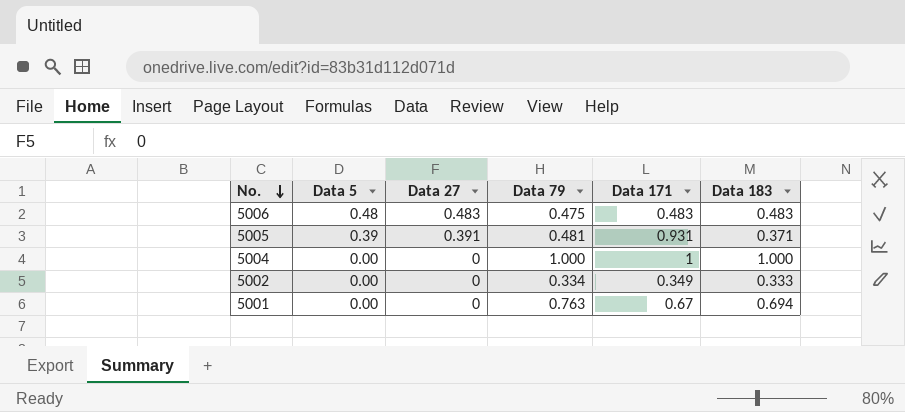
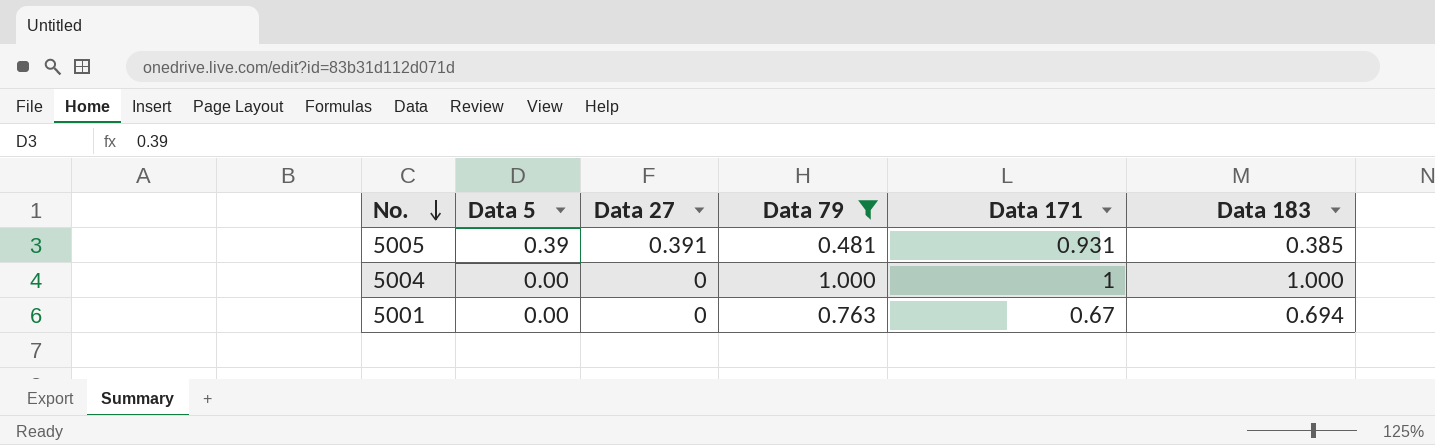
filter: none -> Data 79 >= 0.481
5005 | Data 183: 0.371 -> 0.385

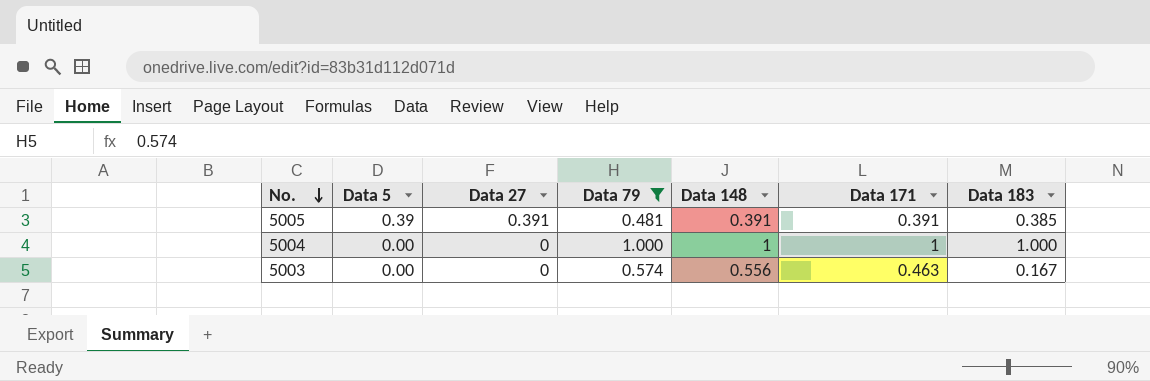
column Data 148 | position: none -> 5
row 5001: 0.00 | 0 | 0.763 | 0.67 | 0.694 -> none
5005 | Data 171: 0.931 -> 0.391
row 5003: none -> 0.00 | 0 | 0.574 | 0.556 | 0.463 | 0.167

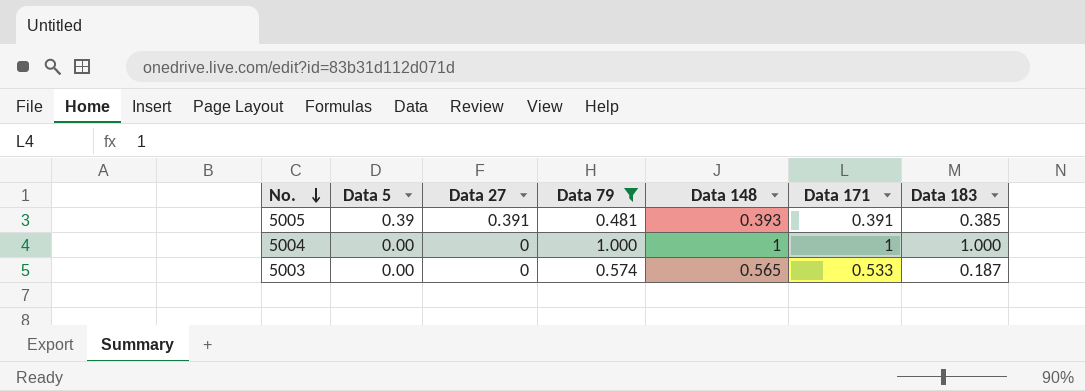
5005 | Data 148: 0.391 -> 0.393
5003 | Data 148: 0.556 -> 0.565
5003 | Data 171: 0.463 -> 0.533
5003 | Data 183: 0.167 -> 0.187

